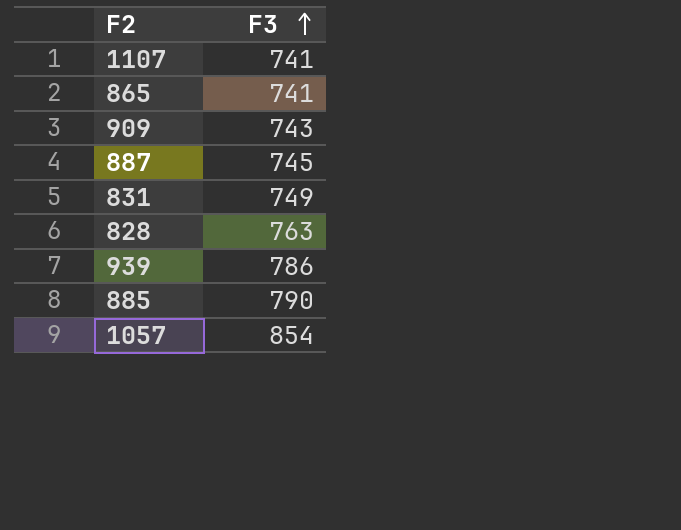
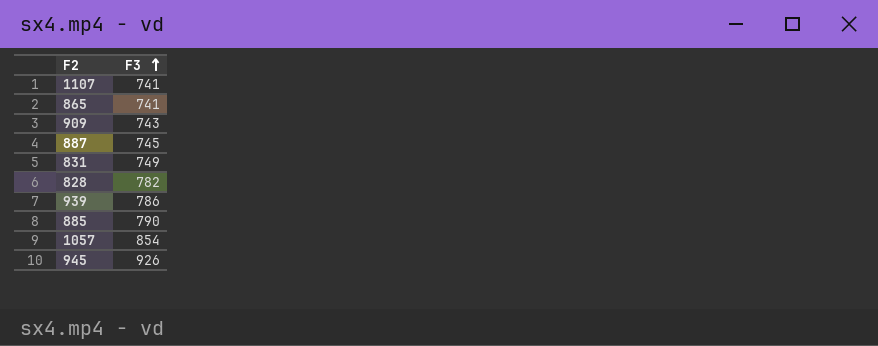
828 | F3: 763 -> 782
row 945: none -> 926

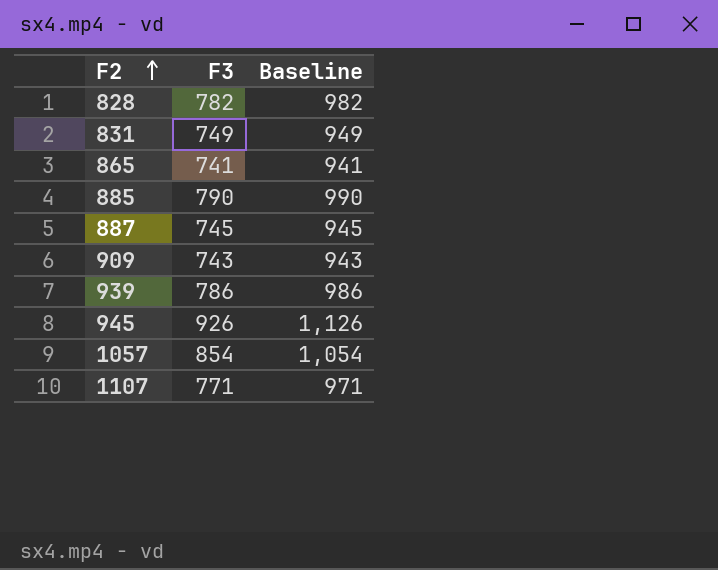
row order: F3 ascending -> F2 ascending
column Baseline | formula: none -> [F3] + 200
1107 | F3: 741 -> 771

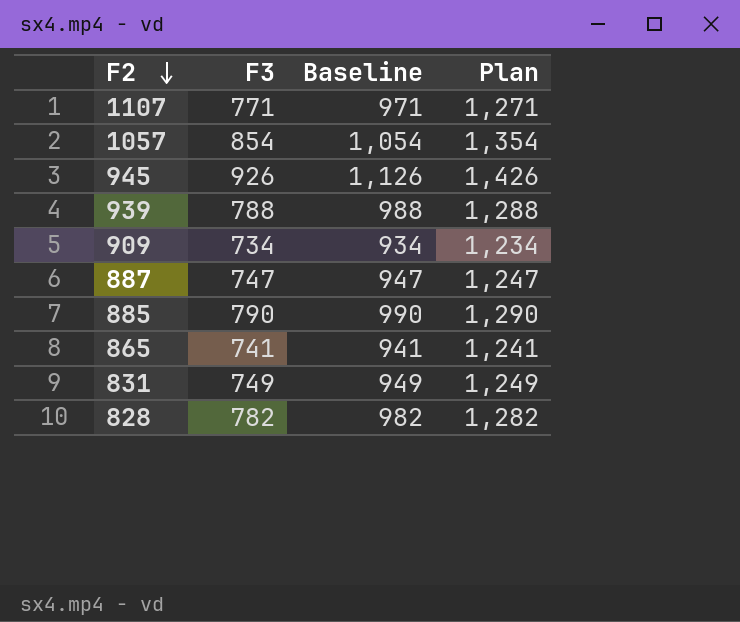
row order: F2 ascending -> F2 descending
column Plan | formula: none -> [F3] + 500
939 | F3: 786 -> 788
939 | Baseline: 986 -> 988
909 | F3: 743 -> 734
909 | Baseline: 943 -> 934
887 | F3: 745 -> 747
887 | Baseline: 945 -> 947

